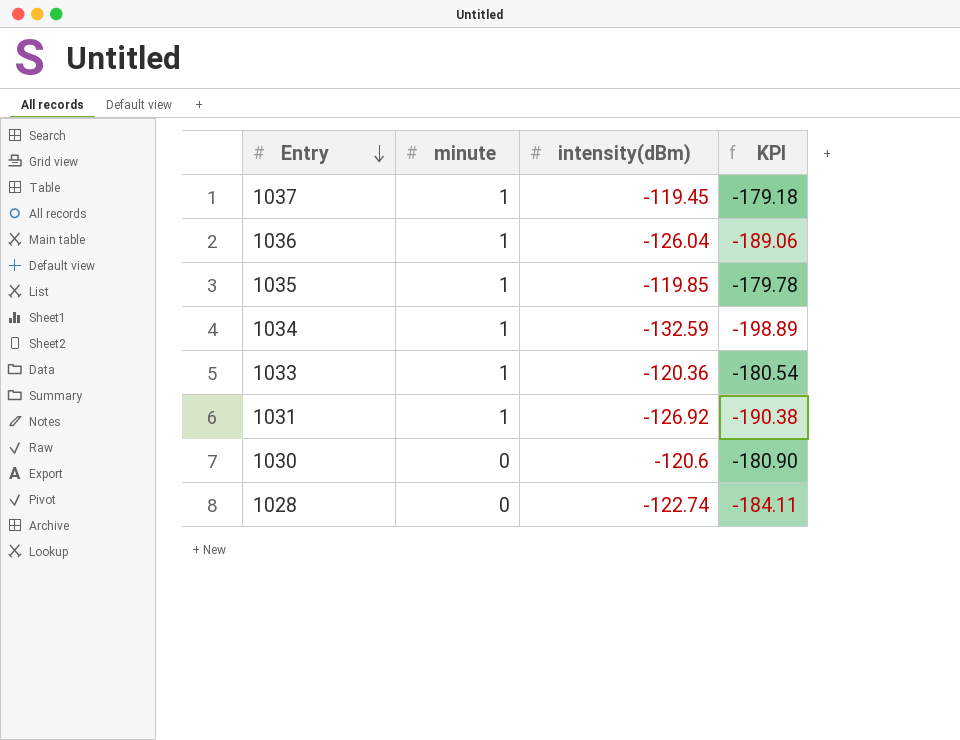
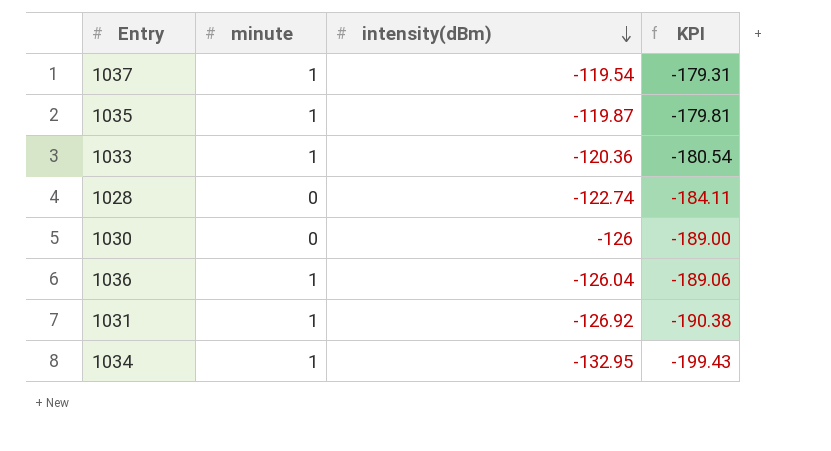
row order: Entry descending -> intensity(dBm) descending
1037 | intensity(dBm): -119.45 -> -119.54
1037 | KPI: -179.18 -> -179.31
1035 | intensity(dBm): -119.85 -> -119.87
1035 | KPI: -179.78 -> -179.81
1030 | intensity(dBm): -120.6 -> -126
1030 | KPI: -180.90 -> -189.00
1034 | intensity(dBm): -132.59 -> -132.95
1034 | KPI: -198.89 -> -199.43

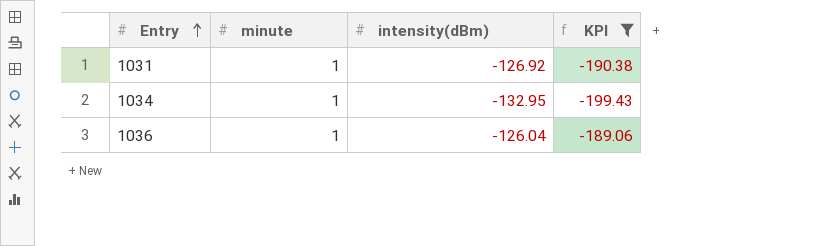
filter: none -> KPI <= -189.06
row order: intensity(dBm) descending -> Entry ascending

